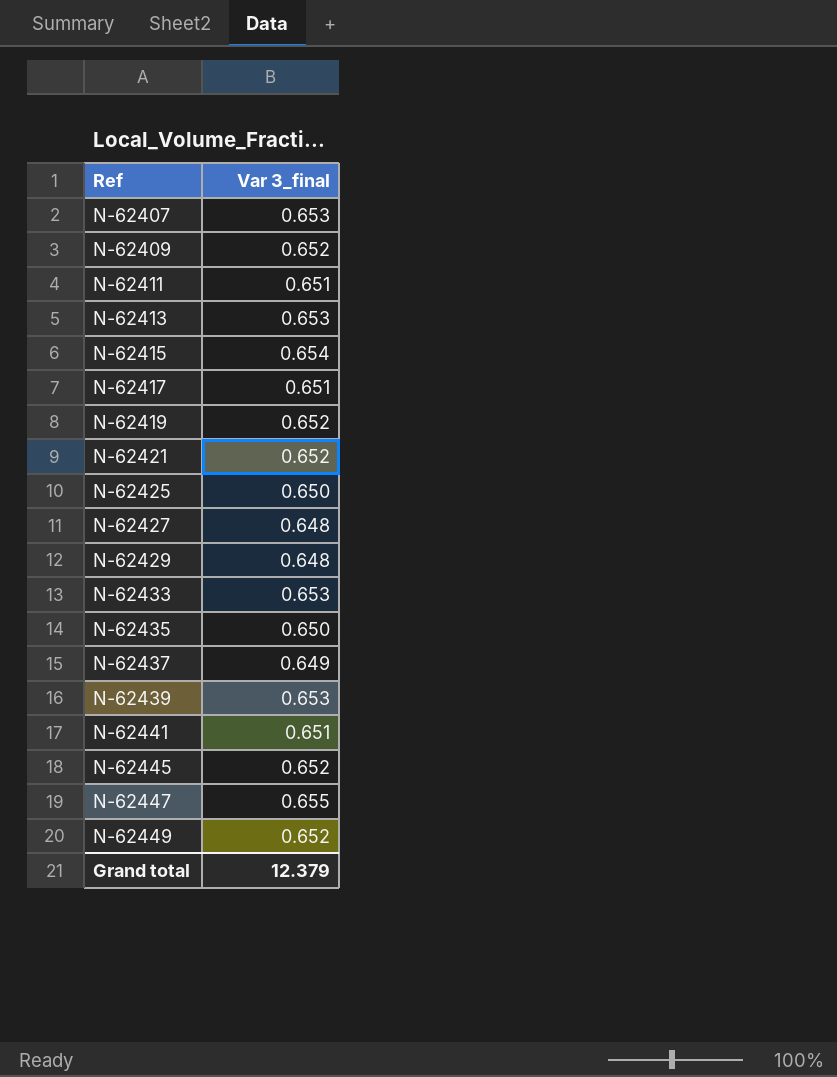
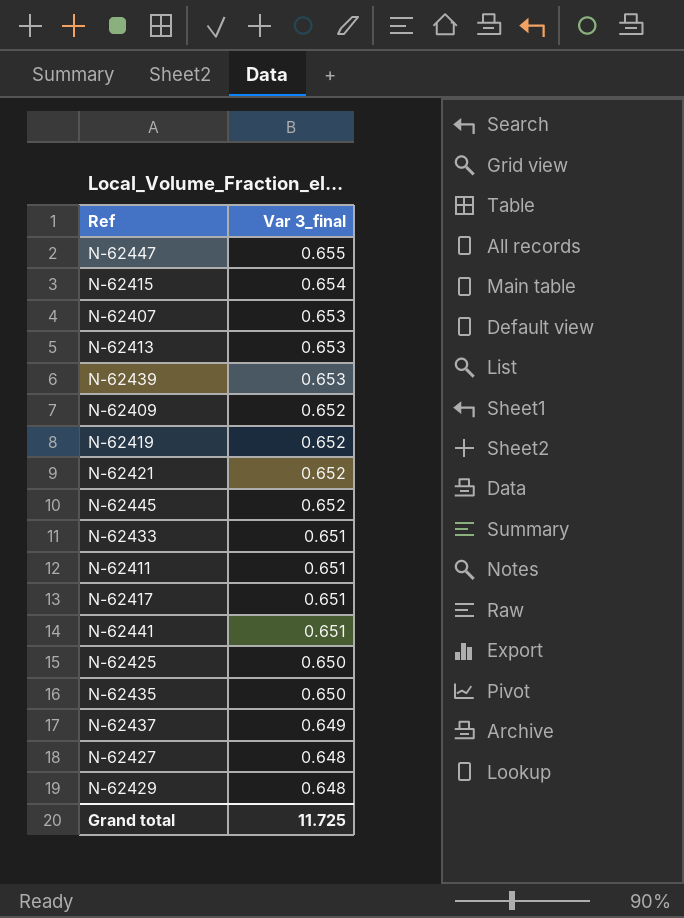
row order: Ref ascending -> Var 3_final descending
row N-62449: 0.652 -> none
N-62433 | Var 3_final: 0.653 -> 0.651
Grand total | Var 3_final: 12.379 -> 11.725

